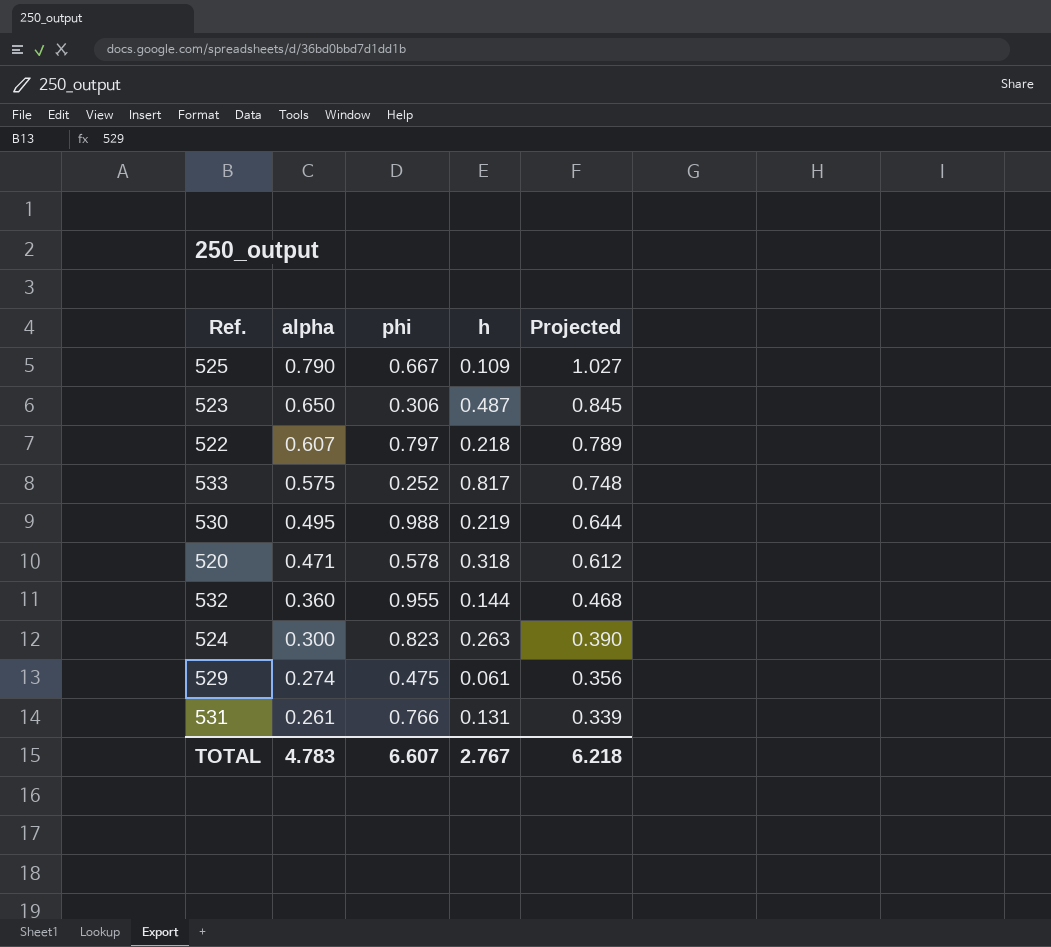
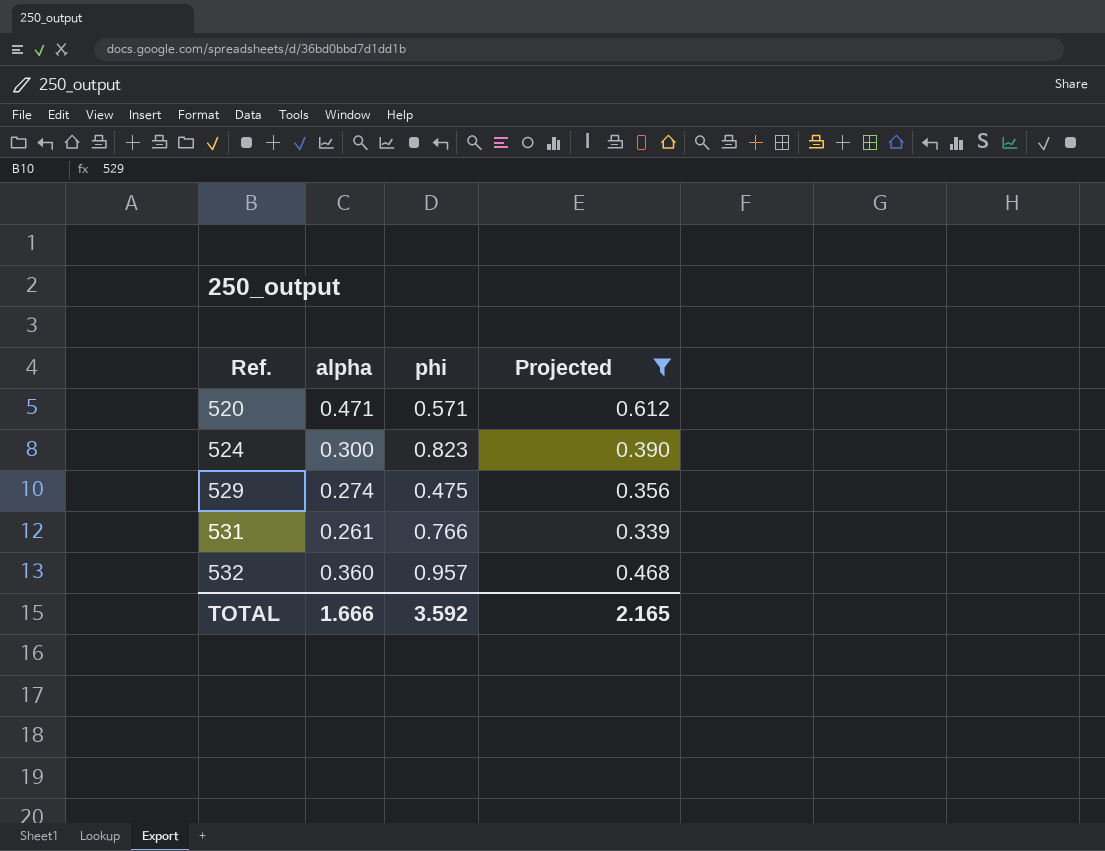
filter: none -> Projected <= 0.612
row order: alpha descending -> Ref. ascending
column h | position: 4 -> none
520 | phi: 0.578 -> 0.571
532 | phi: 0.955 -> 0.957
TOTAL | alpha: 4.783 -> 1.666
TOTAL | phi: 6.607 -> 3.592
TOTAL | Projected: 6.218 -> 2.165

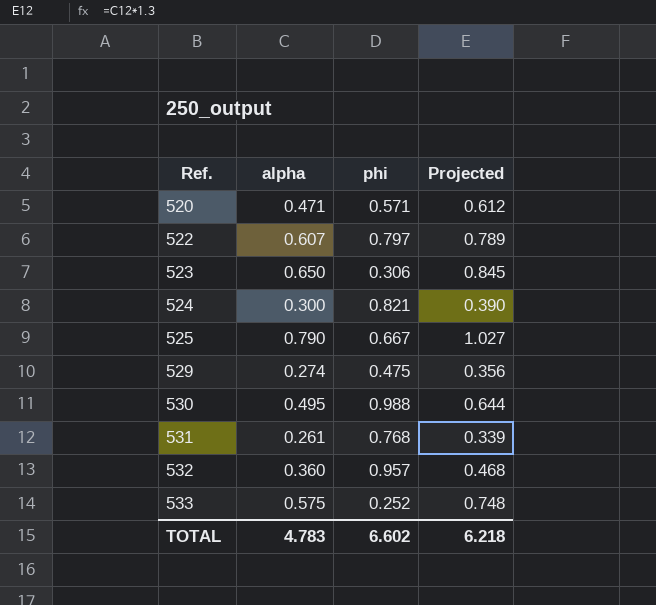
filter: Projected <= 0.612 -> none
524 | phi: 0.823 -> 0.821
531 | phi: 0.766 -> 0.768
TOTAL | alpha: 1.666 -> 4.783
TOTAL | phi: 3.592 -> 6.602
TOTAL | Projected: 2.165 -> 6.218

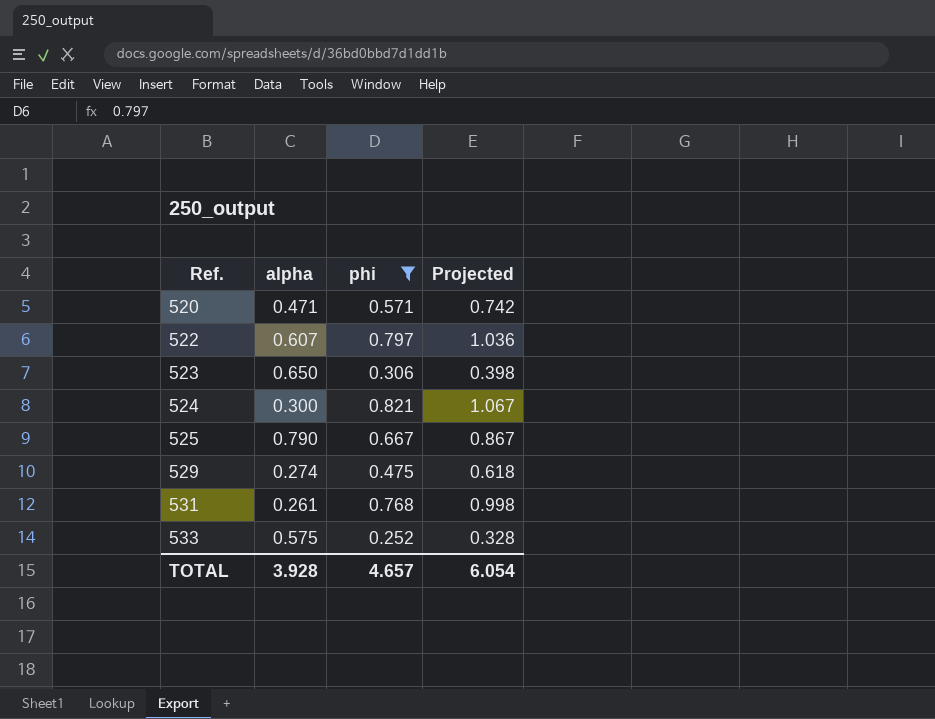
filter: none -> phi <= 0.821
column Projected | formula: [alpha] * 1.3 -> [phi] * 1.3
TOTAL | alpha: 4.783 -> 3.928
TOTAL | phi: 6.602 -> 4.657
TOTAL | Projected: 6.218 -> 6.054

